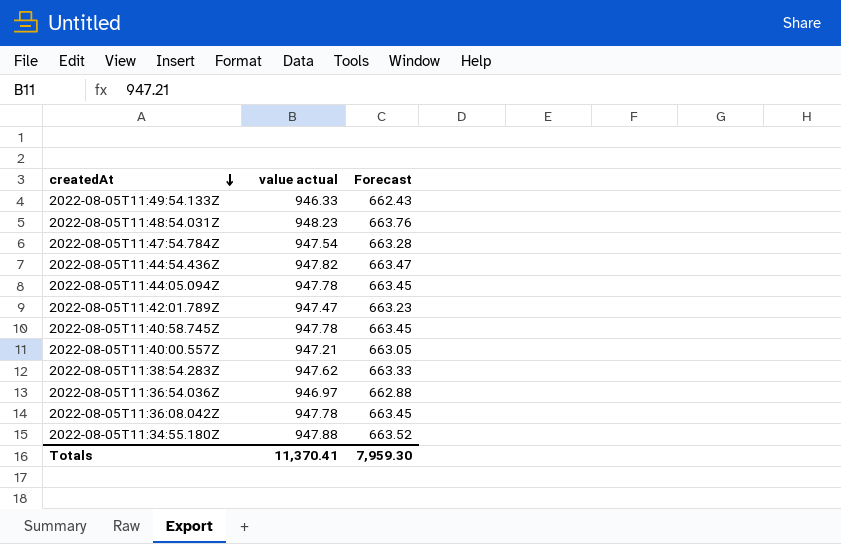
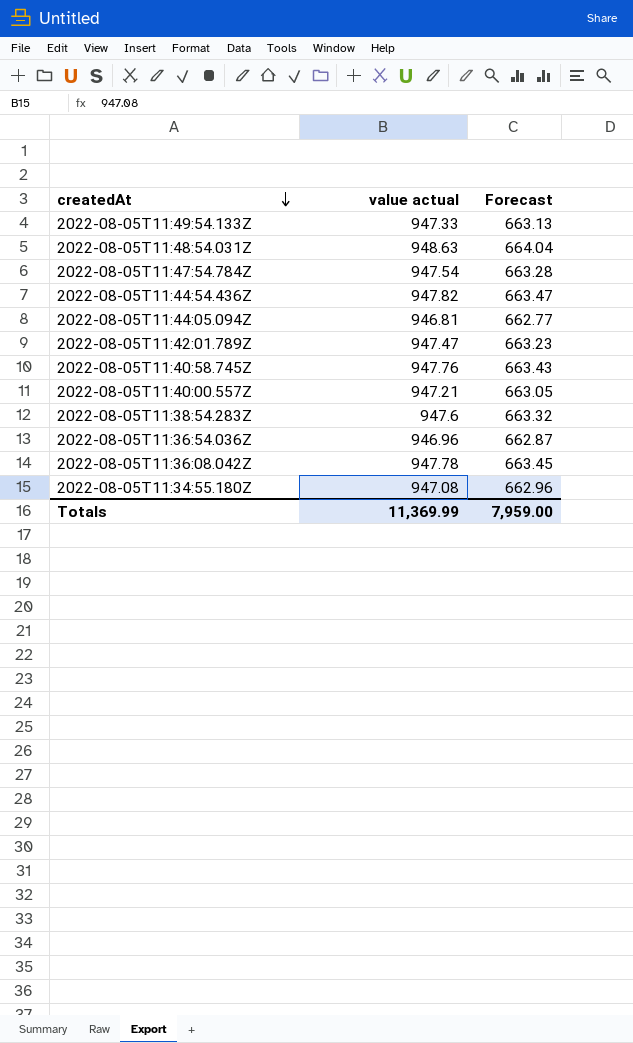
2022-08-05T11:49:54.133Z | value actual: 946.33 -> 947.33
2022-08-05T11:49:54.133Z | Forecast: 662.43 -> 663.13
2022-08-05T11:48:54.031Z | value actual: 948.23 -> 948.63
2022-08-05T11:48:54.031Z | Forecast: 663.76 -> 664.04
2022-08-05T11:44:05.094Z | value actual: 947.78 -> 946.81
2022-08-05T11:44:05.094Z | Forecast: 663.45 -> 662.77
2022-08-05T11:40:58.745Z | value actual: 947.78 -> 947.76
2022-08-05T11:40:58.745Z | Forecast: 663.45 -> 663.43
2022-08-05T11:38:54.283Z | value actual: 947.62 -> 947.6
2022-08-05T11:38:54.283Z | Forecast: 663.33 -> 663.32
2022-08-05T11:36:54.036Z | value actual: 946.97 -> 946.96
2022-08-05T11:36:54.036Z | Forecast: 662.88 -> 662.87
2022-08-05T11:34:55.180Z | value actual: 947.88 -> 947.08
2022-08-05T11:34:55.180Z | Forecast: 663.52 -> 662.96
Totals | value actual: 11,370.41 -> 11,369.99
Totals | Forecast: 7,959.30 -> 7,959.00

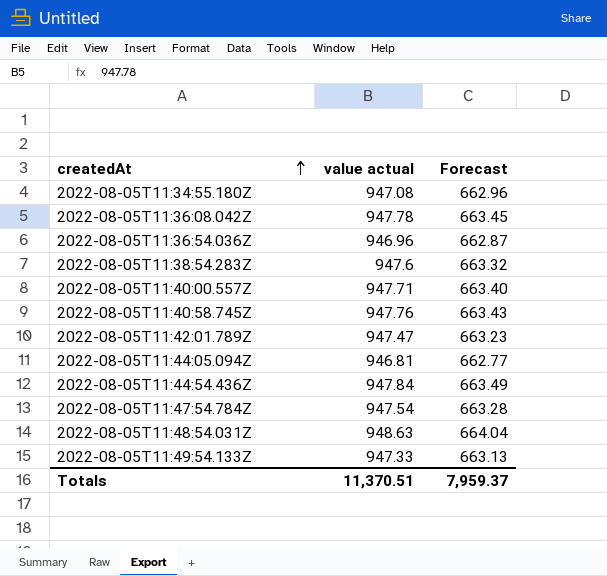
row order: createdAt descending -> createdAt ascending
2022-08-05T11:40:00.557Z | value actual: 947.21 -> 947.71
2022-08-05T11:40:00.557Z | Forecast: 663.05 -> 663.40
2022-08-05T11:44:54.436Z | value actual: 947.82 -> 947.84
2022-08-05T11:44:54.436Z | Forecast: 663.47 -> 663.49
Totals | value actual: 11,369.99 -> 11,370.51
Totals | Forecast: 7,959.00 -> 7,959.37

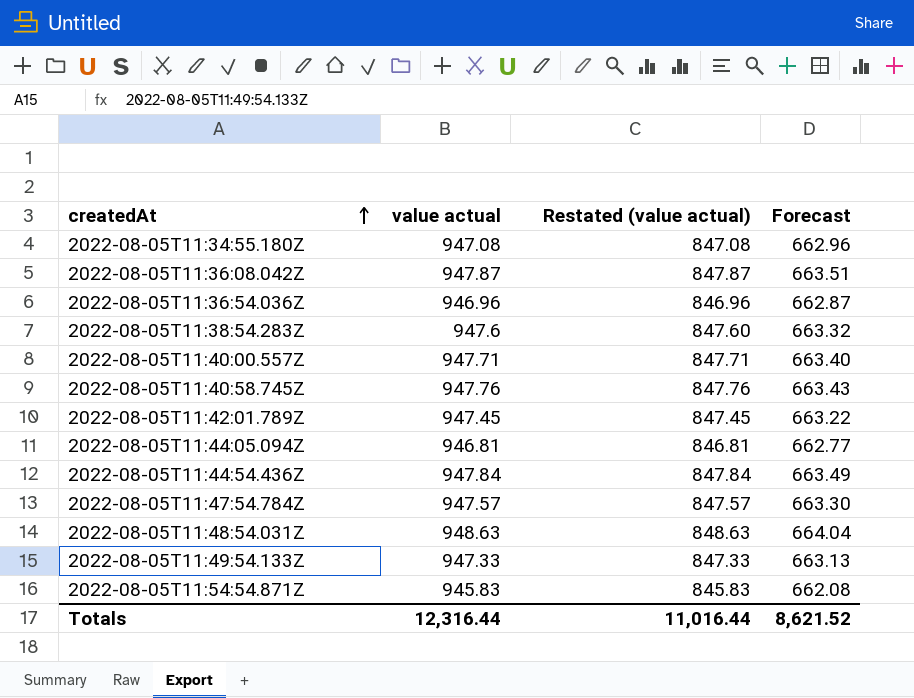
column Restated (value actual) | formula: none -> [value actual] - 100
2022-08-05T11:36:08.042Z | value actual: 947.78 -> 947.87
2022-08-05T11:36:08.042Z | Forecast: 663.45 -> 663.51
2022-08-05T11:42:01.789Z | value actual: 947.47 -> 947.45
2022-08-05T11:42:01.789Z | Forecast: 663.23 -> 663.22
2022-08-05T11:47:54.784Z | value actual: 947.54 -> 947.57
2022-08-05T11:47:54.784Z | Forecast: 663.28 -> 663.30
row 2022-08-05T11:54:54.871Z: none -> 945.83 | 845.83 | 662.08
Totals | value actual: 11,370.51 -> 12,316.44
Totals | Forecast: 7,959.37 -> 8,621.52

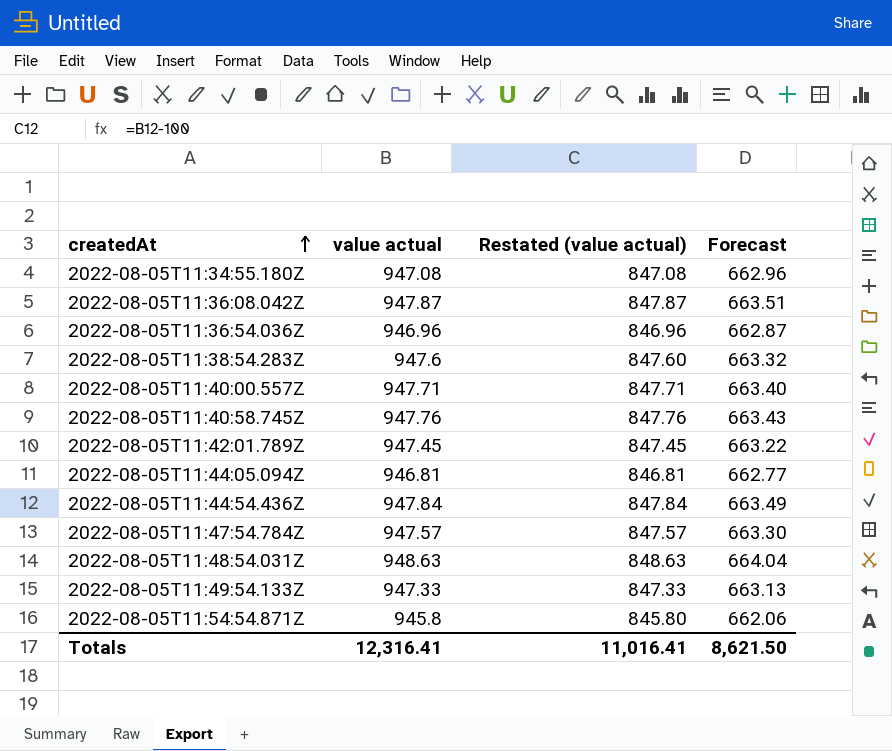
2022-08-05T11:54:54.871Z | value actual: 945.83 -> 945.8
2022-08-05T11:54:54.871Z | Restated (value actual): 845.83 -> 845.80
2022-08-05T11:54:54.871Z | Forecast: 662.08 -> 662.06
Totals | value actual: 12,316.44 -> 12,316.41
Totals | Restated (value actual): 11,016.44 -> 11,016.41
Totals | Forecast: 8,621.52 -> 8,621.50

